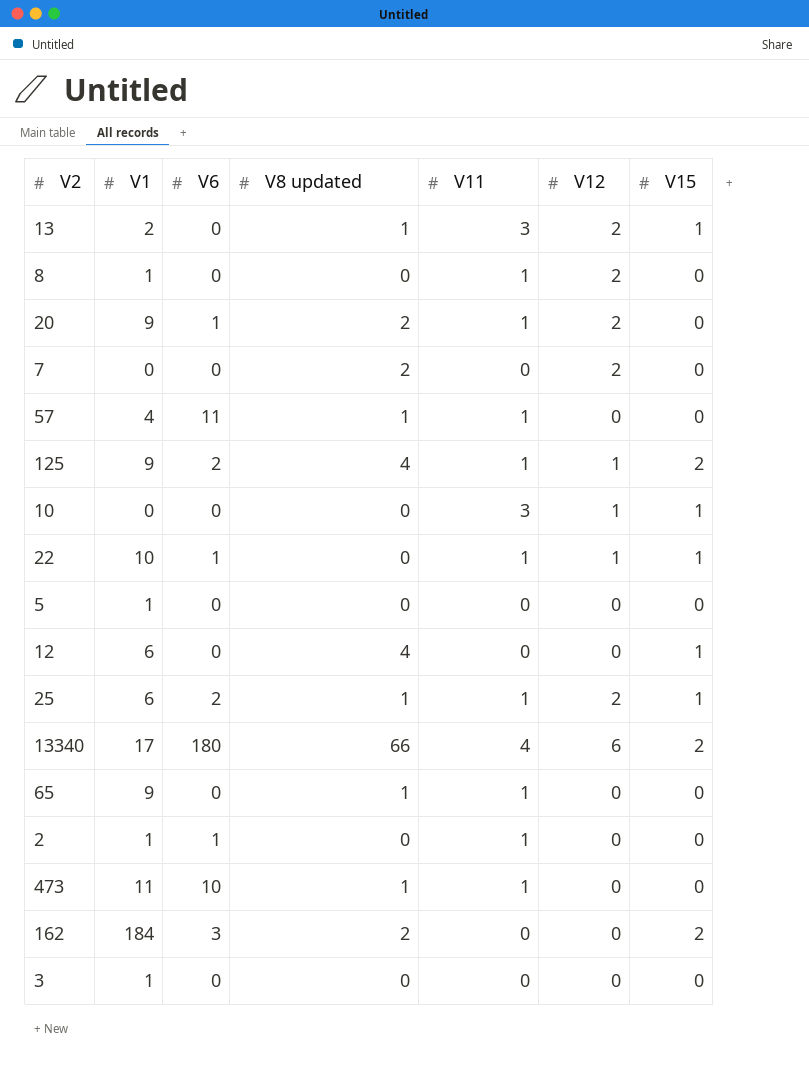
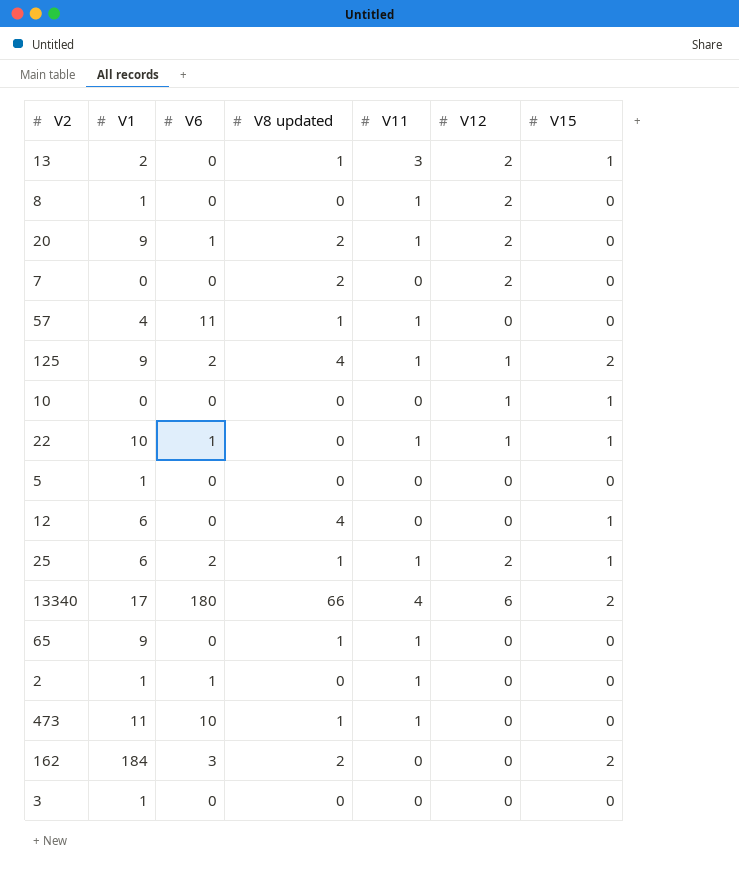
10 | V11: 3 -> 0

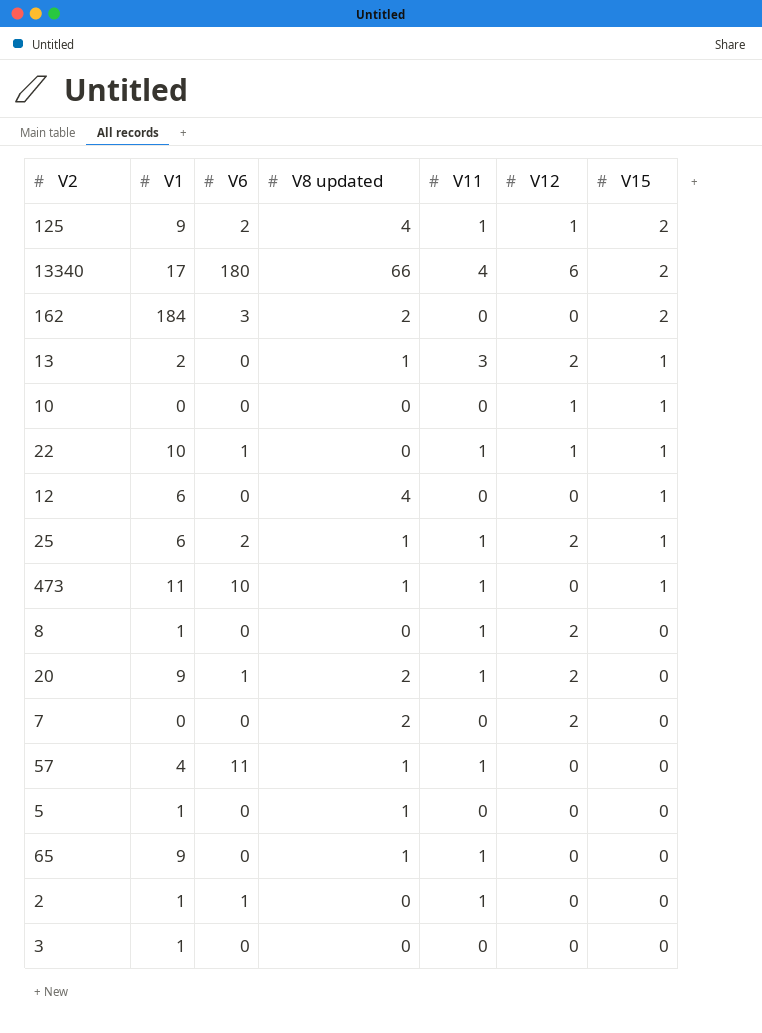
row order: none -> V15 descending
473 | V15: 0 -> 1
5 | V8 updated: 0 -> 1

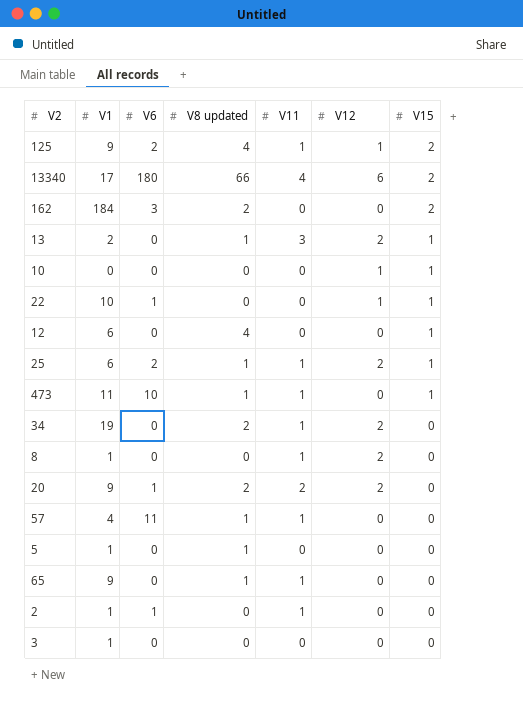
row 7: 0 | 0 | 2 | 0 | 2 | 0 -> none
22 | V11: 1 -> 0
row 34: none -> 19 | 0 | 2 | 1 | 2 | 0
20 | V11: 1 -> 2

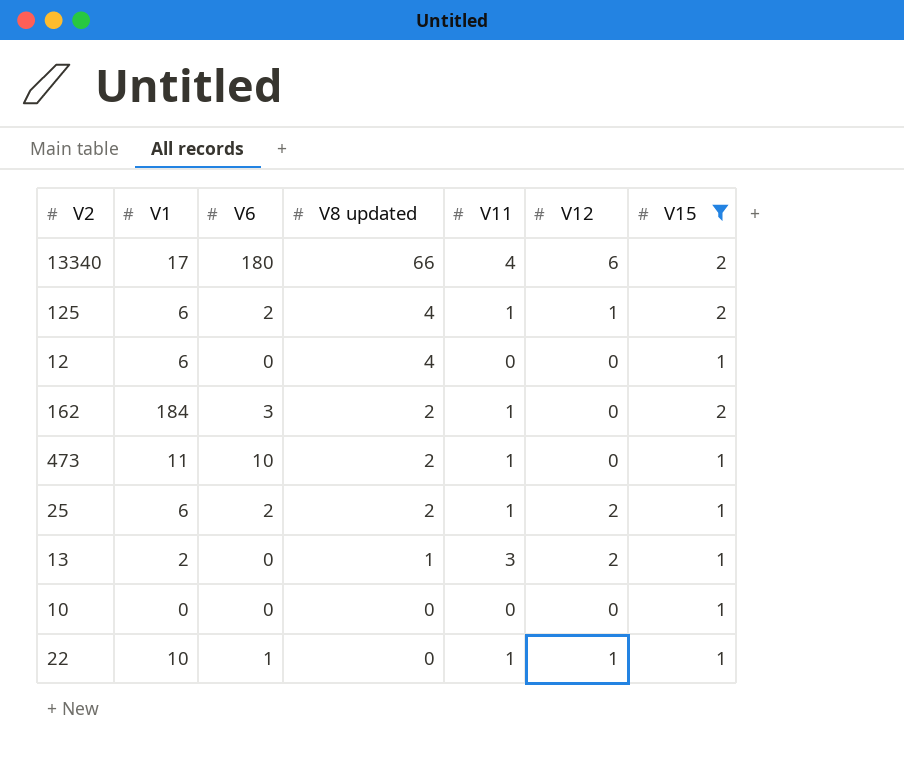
filter: none -> V15 != 0
row order: V15 descending -> V8 updated descending
125 | V1: 9 -> 6
162 | V11: 0 -> 1
473 | V8 updated: 1 -> 2
25 | V8 updated: 1 -> 2
10 | V12: 1 -> 0
22 | V11: 0 -> 1

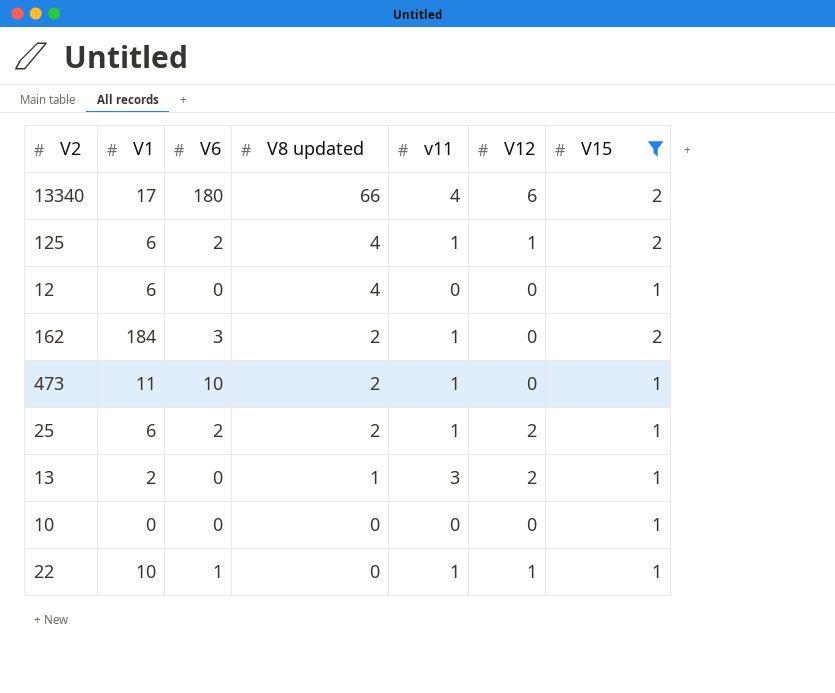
column name: V11 -> v11

